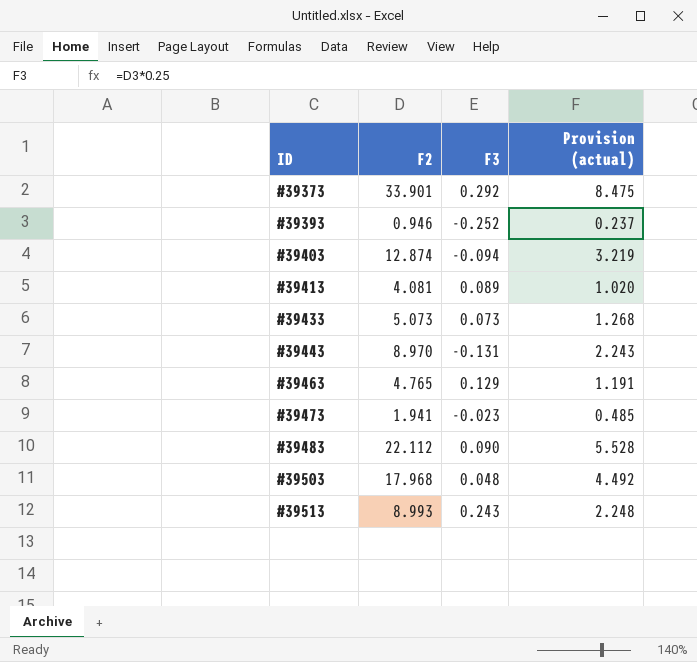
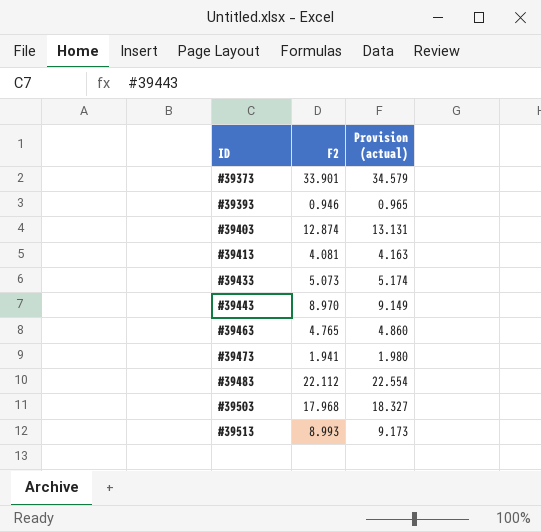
column F3 | position: 3 -> none
column Provision (actual) | formula: [F2] * 0.25 -> [F2] * 1.02

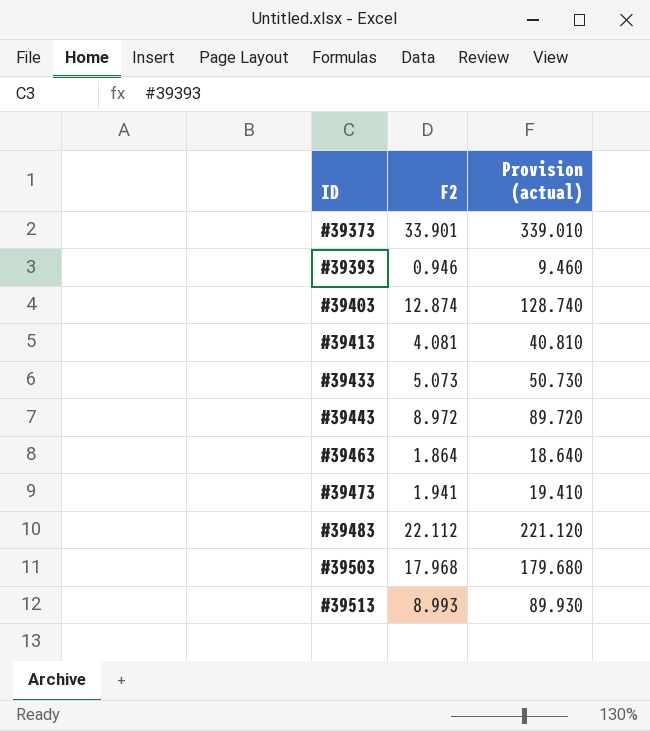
column Provision (actual) | formula: [F2] * 1.02 -> [F2] * 10
#39443 | F2: 8.970 -> 8.972
#39463 | F2: 4.765 -> 1.864

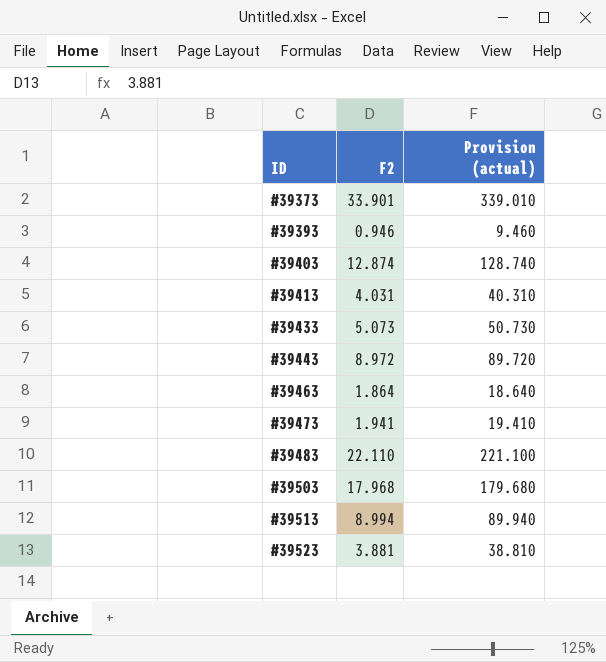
#39413 | F2: 4.081 -> 4.031
#39413 | Provision (actual): 40.810 -> 40.310
#39483 | F2: 22.112 -> 22.110
#39483 | Provision (actual): 221.120 -> 221.100
#39513 | F2: 8.993 -> 8.994
#39513 | Provision (actual): 89.930 -> 89.940
row #39523: none -> 3.881 | 38.810

